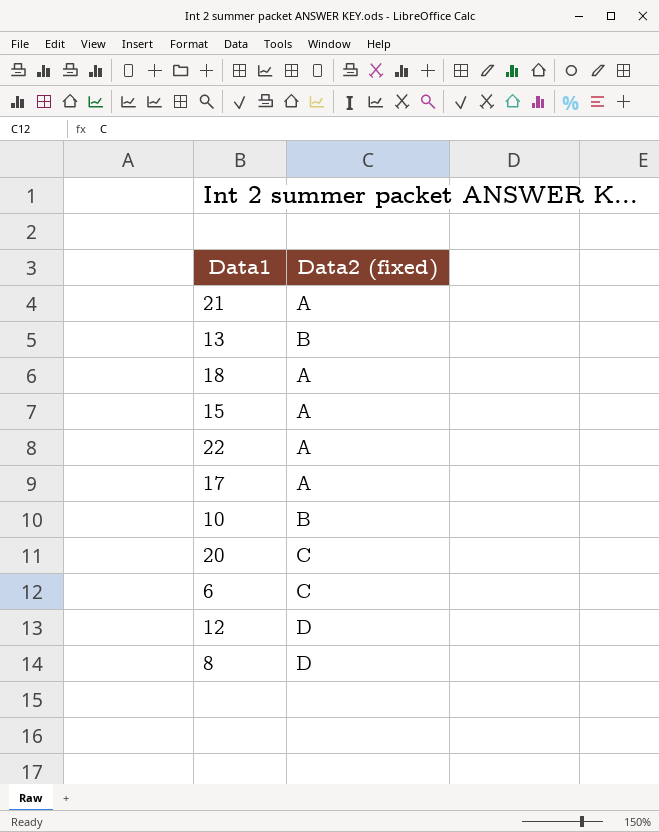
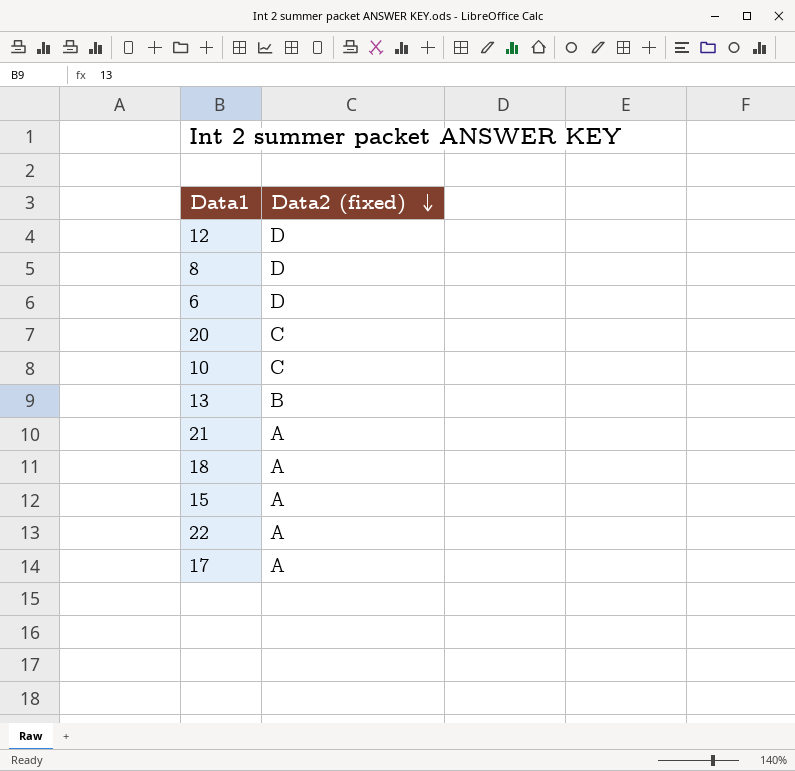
row order: none -> Data2 (fixed) descending
6 | Data2 (fixed): C -> D
10 | Data2 (fixed): B -> C

